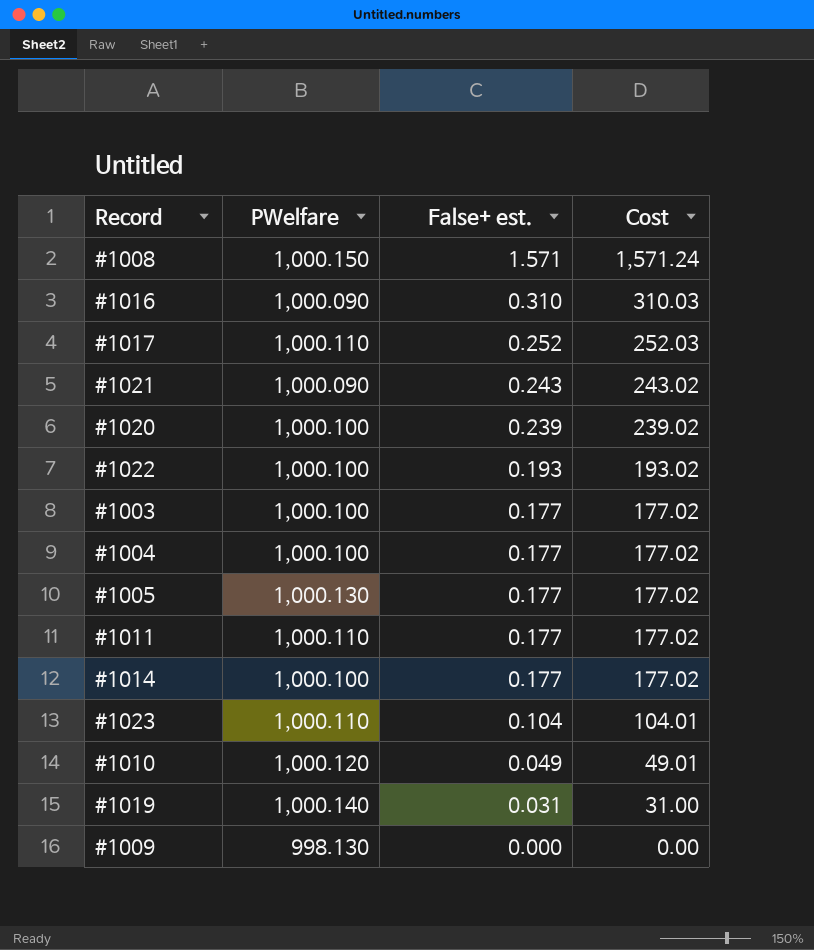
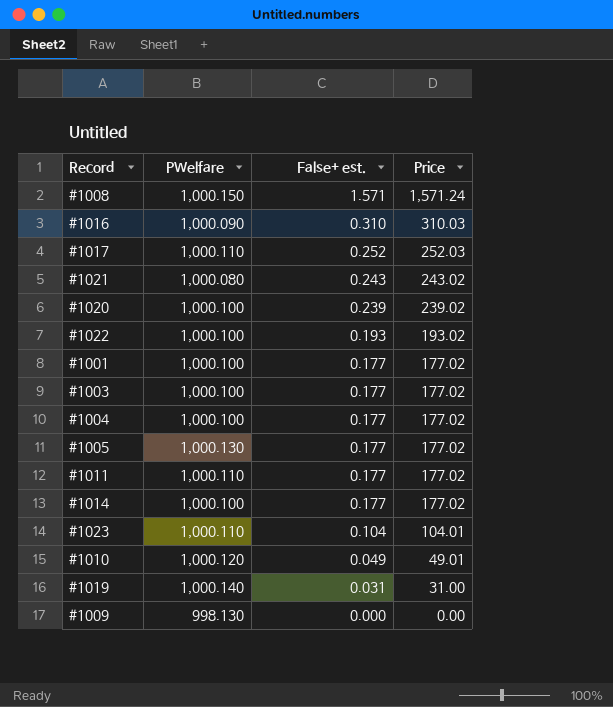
column name: Cost -> Price
#1021 | PWelfare: 1,000.090 -> 1,000.080
row #1001: none -> 1,000.100 | 0.177 | 177.02

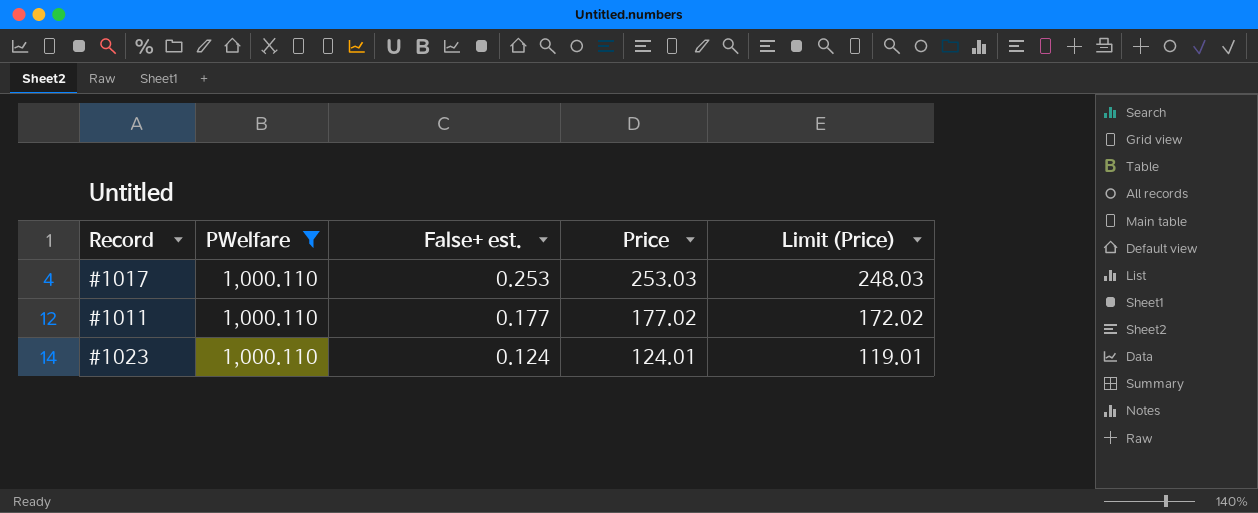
filter: none -> PWelfare = 1,000.110
column Limit (Price) | formula: none -> [Price] - 5
#1017 | False+ est.: 0.252 -> 0.253
#1017 | Price: 252.03 -> 253.03
#1023 | False+ est.: 0.104 -> 0.124
#1023 | Price: 104.01 -> 124.01

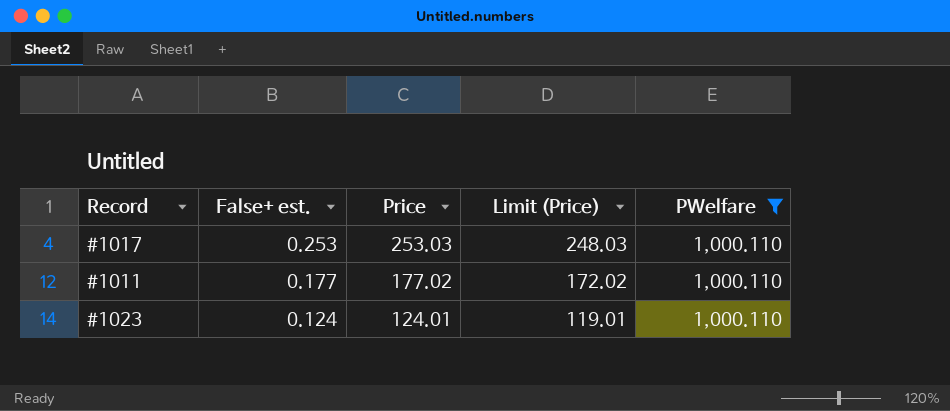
column PWelfare | position: 2 -> 5

